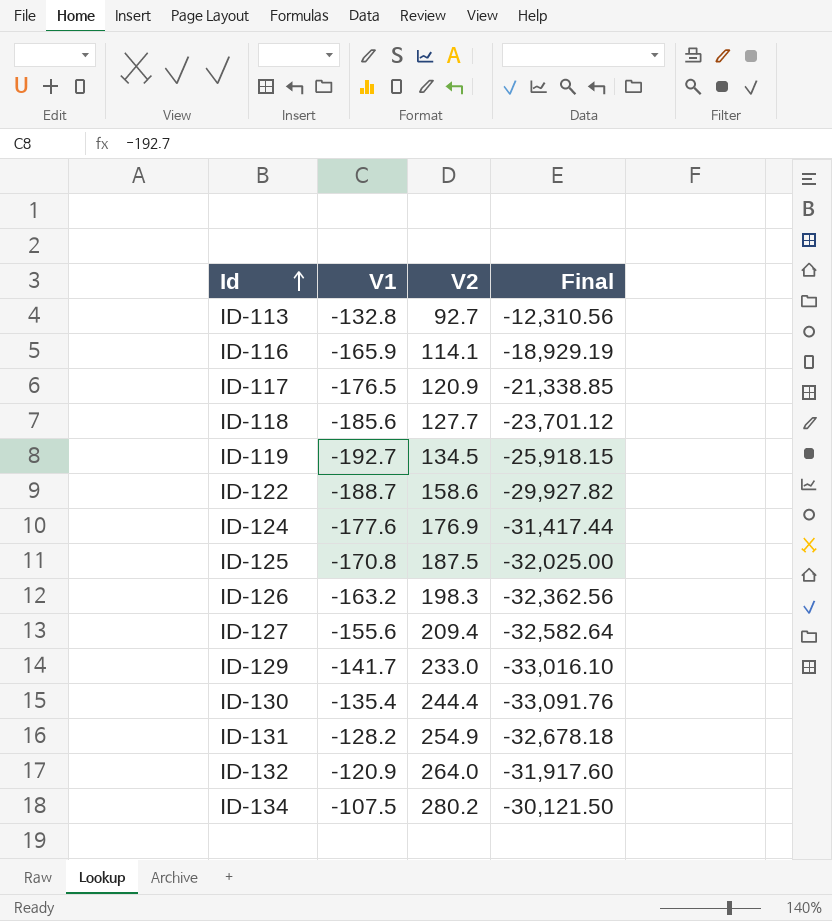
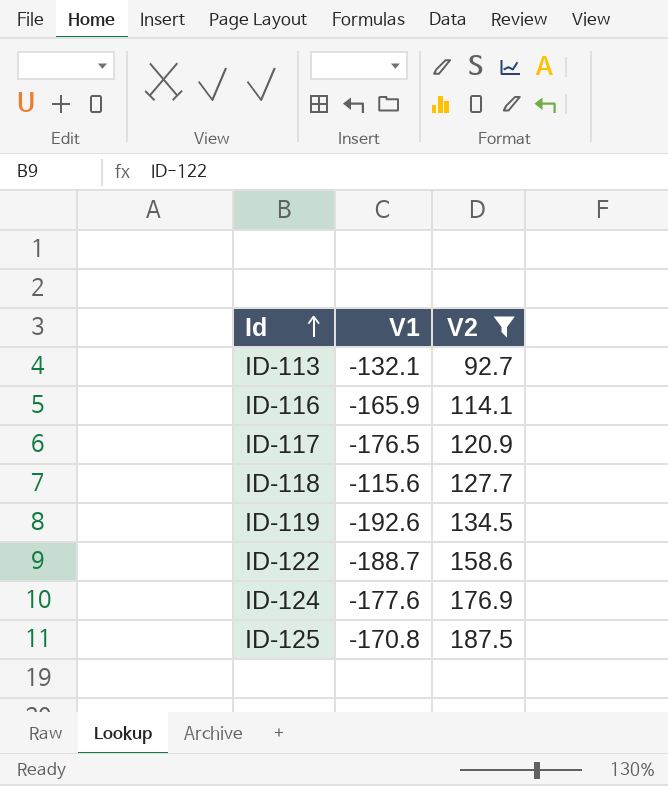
filter: none -> V2 <= 187.5
column Final | formula: [V1] * [V2] -> none
ID-113 | V1: -132.8 -> -132.1
ID-118 | V1: -185.6 -> -115.6
ID-119 | V1: -192.7 -> -192.6

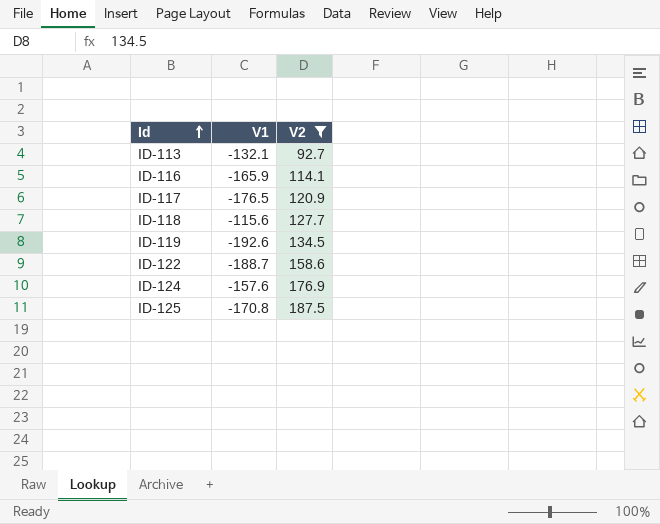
ID-124 | V1: -177.6 -> -157.6

